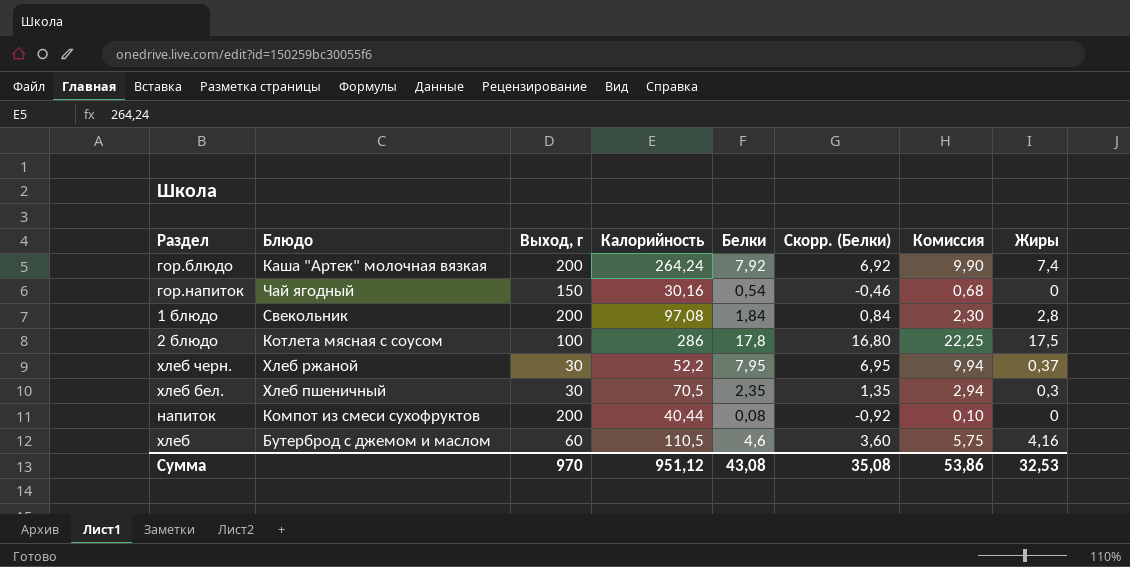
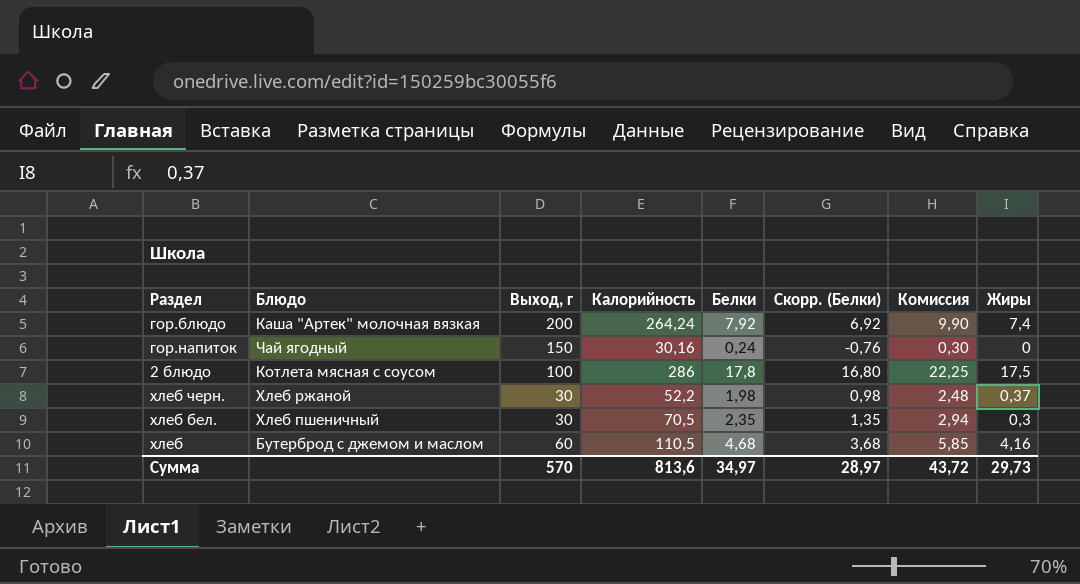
row 1 блюдо: Свекольник | 200 | 97,08 | 1,84 | 0,84 | 2,30 | 2,8 -> none
row напиток: Компот из смеси сухофруктов | 200 | 40,44 | 0,08 | -0,92 | 0,10 | 0 -> none
гор.напиток | Белки: 0,54 -> 0,24
гор.напиток | Скорр. (Белки): -0,46 -> -0,76
гор.напиток | Комиссия: 0,68 -> 0,30
хлеб черн. | Белки: 7,95 -> 1,98
хлеб черн. | Скорр. (Белки): 6,95 -> 0,98
хлеб черн. | Комиссия: 9,94 -> 2,48
хлеб | Белки: 4,6 -> 4,68
хлеб | Скорр. (Белки): 3,60 -> 3,68
хлеб | Комиссия: 5,75 -> 5,85
Сумма | Выход, г: 970 -> 570
Сумма | Калорийность: 951,12 -> 813,6
Сумма | Белки: 43,08 -> 34,97
Сумма | Скорр. (Белки): 35,08 -> 28,97
Сумма | Комиссия: 53,86 -> 43,72
Сумма | Жиры: 32,53 -> 29,73

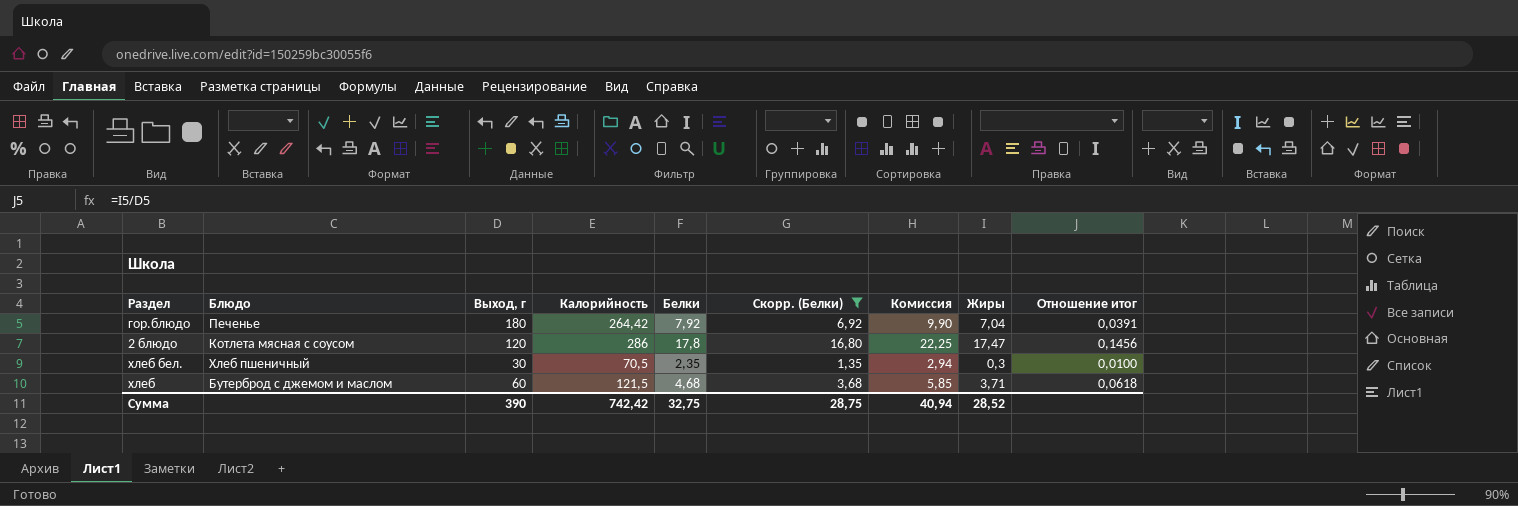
filter: none -> Скорр. (Белки) >= 1,35
column Отношение итог | formula: none -> [Жиры] / [Выход, г]
гор.блюдо | Блюдо: Каша "Артек" молочная вязкая -> Печенье
гор.блюдо | Выход, г: 200 -> 180
гор.блюдо | Калорийность: 264,24 -> 264,42
гор.блюдо | Жиры: 7,4 -> 7,04
2 блюдо | Выход, г: 100 -> 120
2 блюдо | Жиры: 17,5 -> 17,47
хлеб | Калорийность: 110,5 -> 121,5
хлеб | Жиры: 4,16 -> 3,71
Сумма | Выход, г: 570 -> 390
Сумма | Калорийность: 813,6 -> 742,42
Сумма | Белки: 34,97 -> 32,75
Сумма | Скорр. (Белки): 28,97 -> 28,75
Сумма | Комиссия: 43,72 -> 40,94
Сумма | Жиры: 29,73 -> 28,52

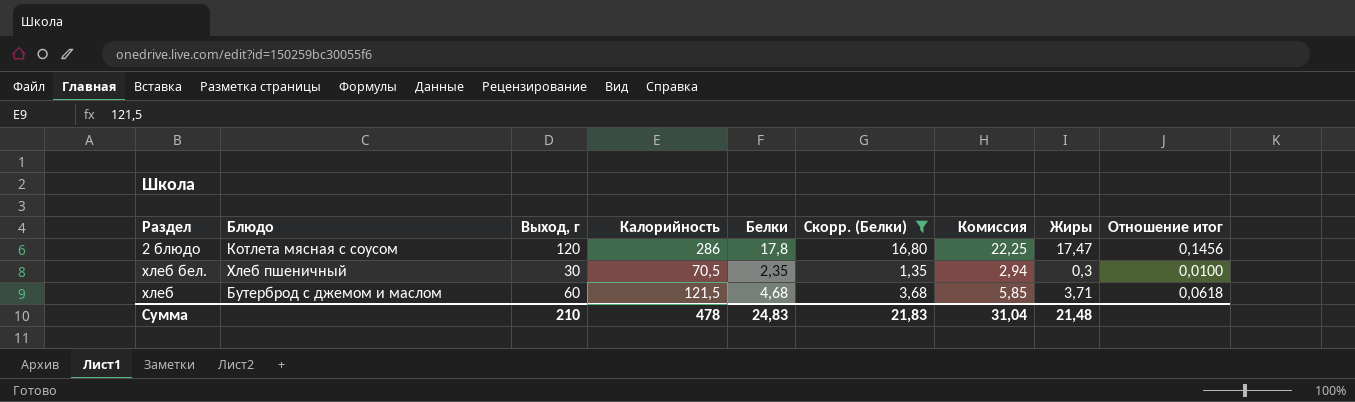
row гор.блюдо: Печенье | 180 | 264,42 | 7,92 | 6,92 | 9,90 | 7,04 | 0,0391 -> none
Сумма | Выход, г: 390 -> 210
Сумма | Калорийность: 742,42 -> 478
Сумма | Белки: 32,75 -> 24,83
Сумма | Скорр. (Белки): 28,75 -> 21,83
Сумма | Комиссия: 40,94 -> 31,04
Сумма | Жиры: 28,52 -> 21,48

